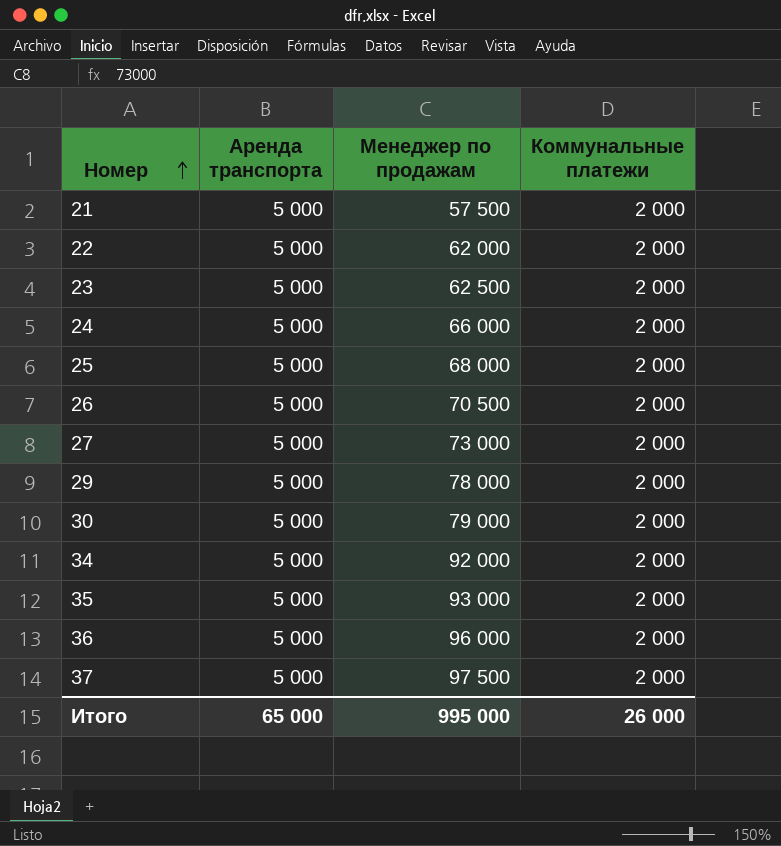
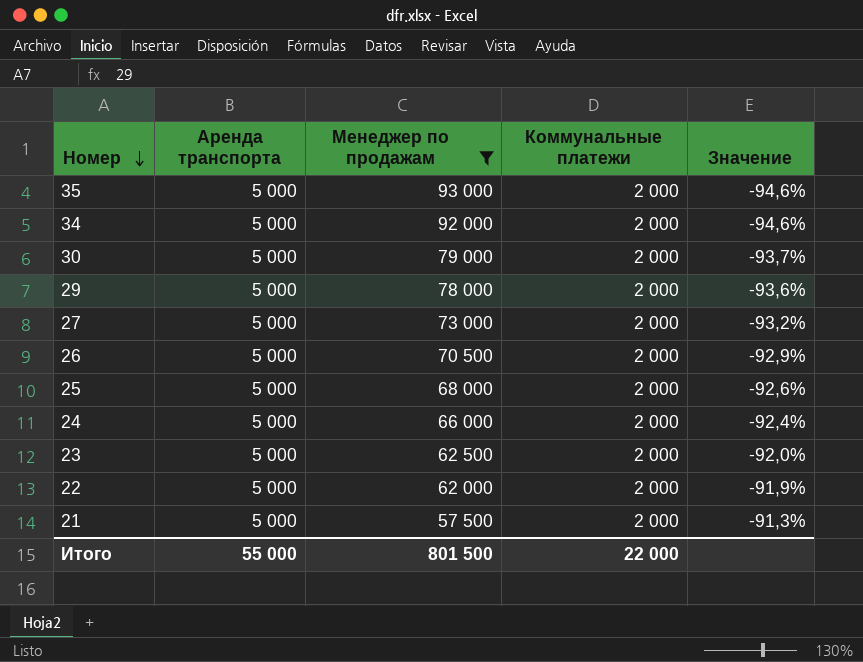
filter: none -> Менеджер по продажам <= 93 000
row order: Номер ascending -> Номер descending
column Значение | formula: none -> ([Аренда транспорта] - [Менеджер по продажам]) / [Менеджер по продажам]
Итого | Аренда транспорта: 65 000 -> 55 000
Итого | Менеджер по продажам: 995 000 -> 801 500
Итого | Коммунальные платежи: 26 000 -> 22 000

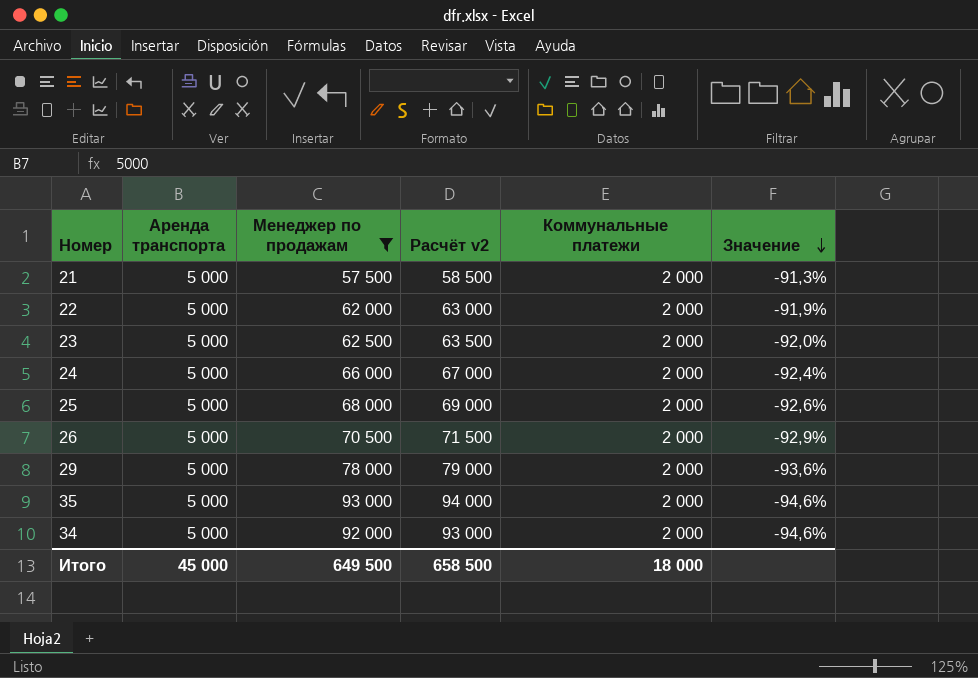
row order: Номер descending -> Значение descending
column Расчёт v2 | formula: none -> [Менеджер по продажам] + 1000
row 30: 5 000 | 79 000 | 2 000 | -93,7% -> none
row 27: 5 000 | 73 000 | 2 000 | -93,2% -> none
Итого | Аренда транспорта: 55 000 -> 45 000
Итого | Менеджер по продажам: 801 500 -> 649 500
Итого | Коммунальные платежи: 22 000 -> 18 000

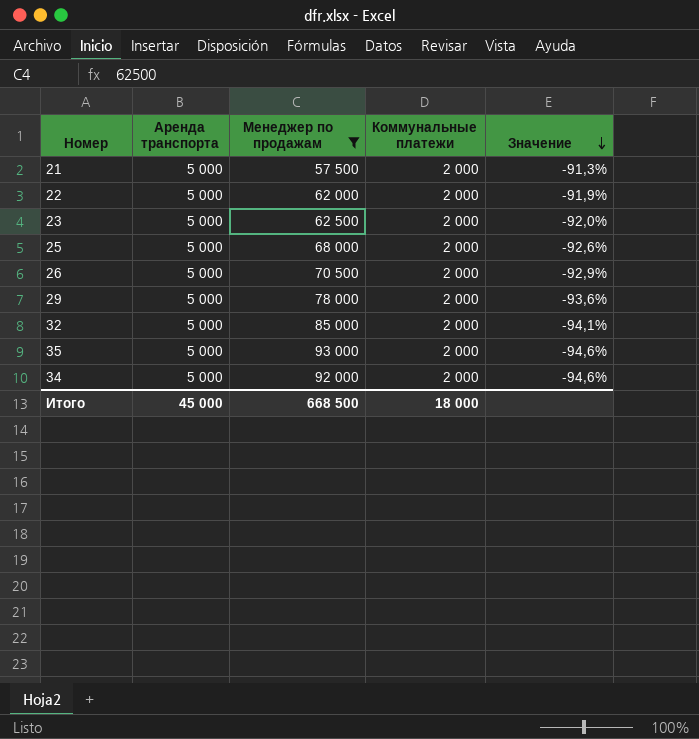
column Расчёт v2 | formula: [Менеджер по продажам] + 1000 -> none
row 24: 5 000 | 66 000 | 67 000 | 2 000 | -92,4% -> none
row 32: none -> 5 000 | 85 000 | 2 000 | -94,1%
Итого | Менеджер по продажам: 649 500 -> 668 500

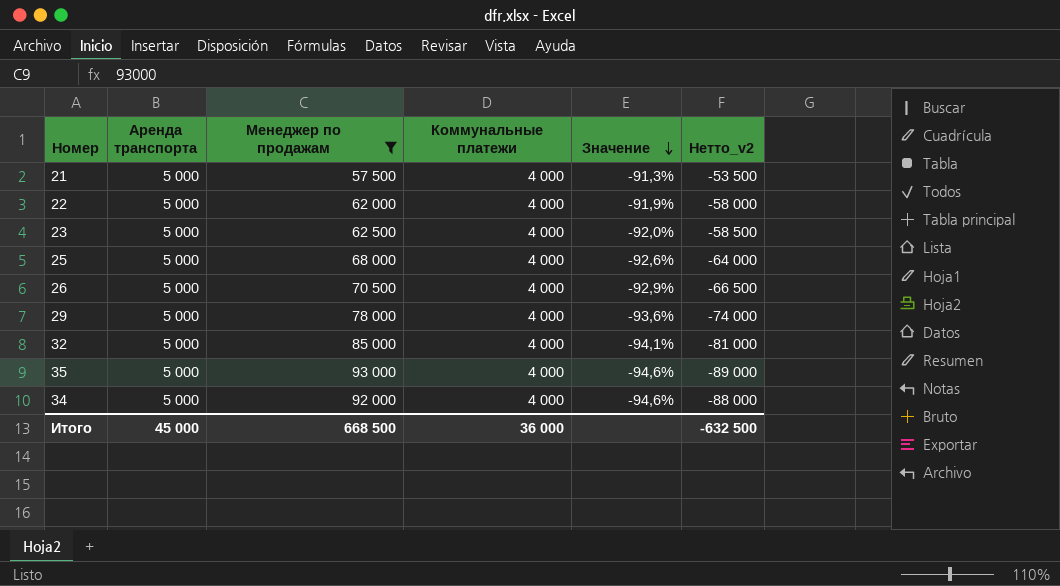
column Нетто_v2 | formula: none -> [Коммунальные платежи] - [Менеджер по продажам]
21 | Коммунальные платежи: 2 000 -> 4 000
22 | Коммунальные платежи: 2 000 -> 4 000
23 | Коммунальные платежи: 2 000 -> 4 000
25 | Коммунальные платежи: 2 000 -> 4 000
26 | Коммунальные платежи: 2 000 -> 4 000
29 | Коммунальные платежи: 2 000 -> 4 000
32 | Коммунальные платежи: 2 000 -> 4 000
35 | Коммунальные платежи: 2 000 -> 4 000
34 | Коммунальные платежи: 2 000 -> 4 000
Итого | Коммунальные платежи: 18 000 -> 36 000

